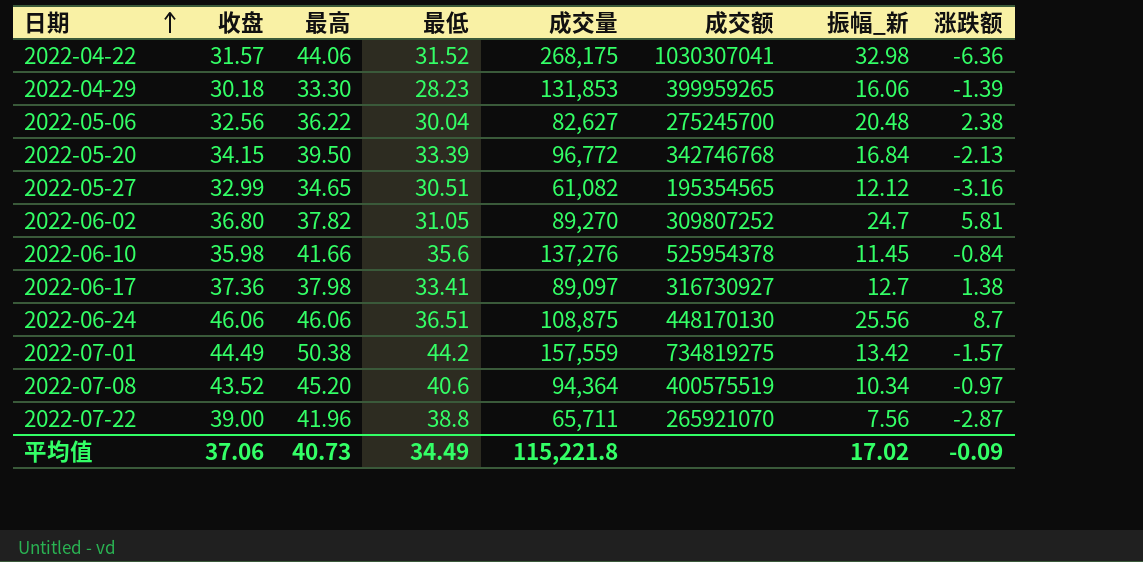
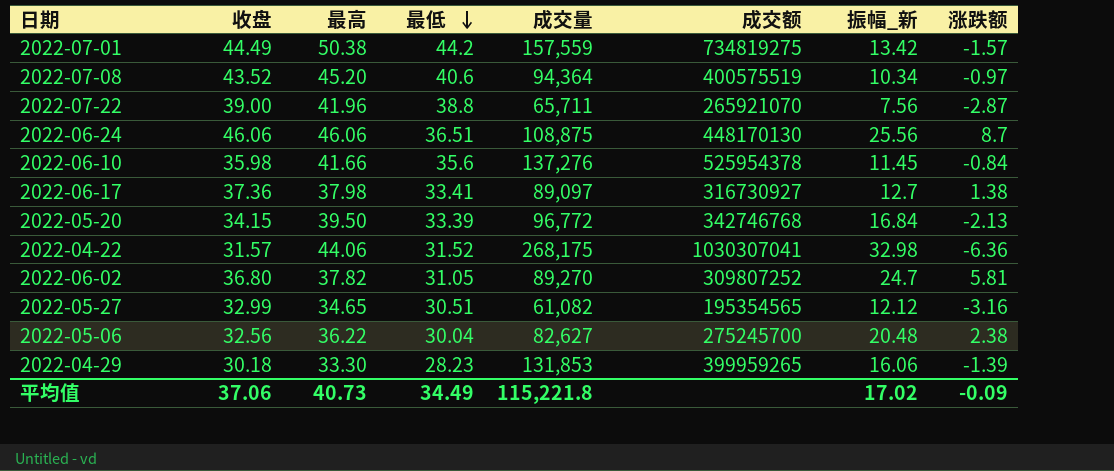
row order: 日期 ascending -> 最低 descending

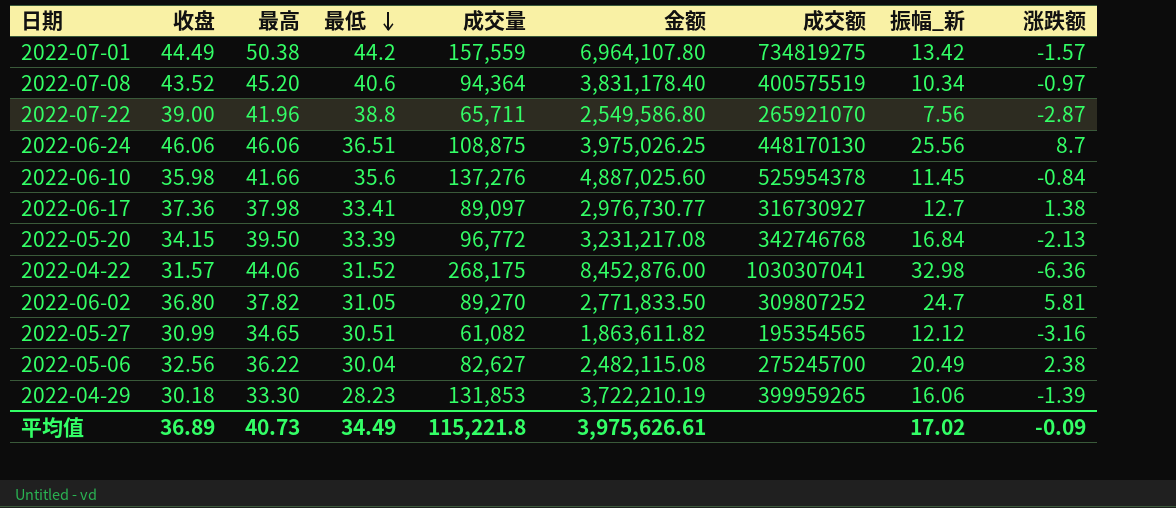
column 金额 | formula: none -> [最低] * [成交量]
2022-05-27 | 收盘: 32.99 -> 30.99
2022-05-06 | 振幅_新: 20.48 -> 20.49
平均值 | 收盘: 37.06 -> 36.89

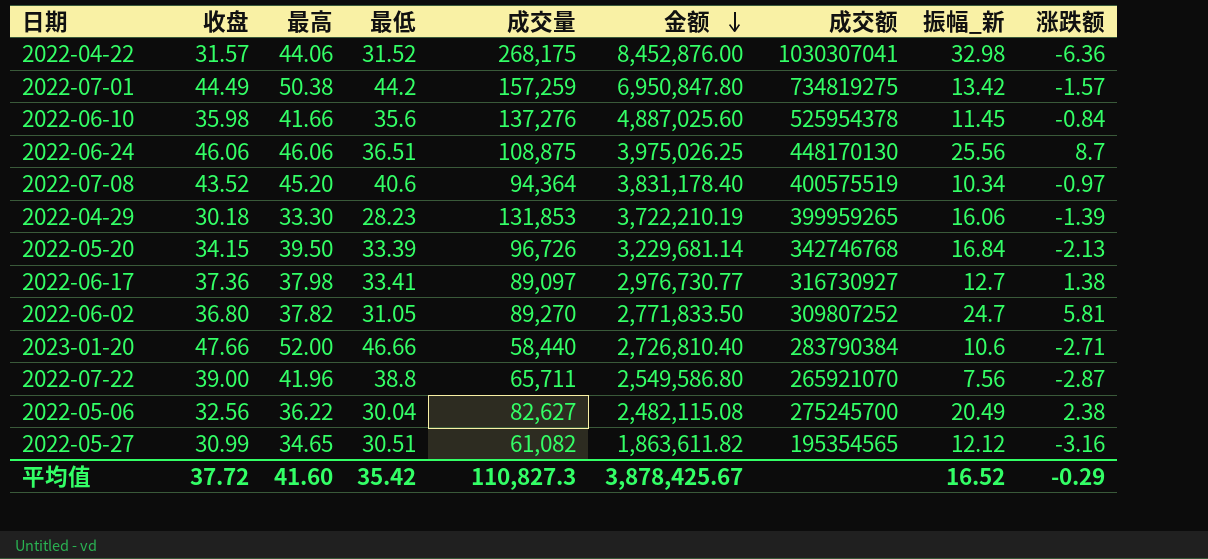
row order: 最低 descending -> 金额 descending
2022-07-01 | 成交量: 157,559 -> 157,259
2022-07-01 | 金额: 6,964,107.80 -> 6,950,847.80
2022-05-20 | 成交量: 96,772 -> 96,726
2022-05-20 | 金额: 3,231,217.08 -> 3,229,681.14
row 2023-01-20: none -> 47.66 | 52.00 | 46.66 | 58,440 | 2,726,810.40 | 283790384 | 10.6 | -2.71
平均值 | 收盘: 36.89 -> 37.72
平均值 | 最高: 40.73 -> 41.60
平均值 | 最低: 34.49 -> 35.42
平均值 | 成交量: 115,221.8 -> 110,827.3
平均值 | 金额: 3,975,626.61 -> 3,878,425.67
平均值 | 振幅_新: 17.02 -> 16.52
平均值 | 涨跌额: -0.09 -> -0.29

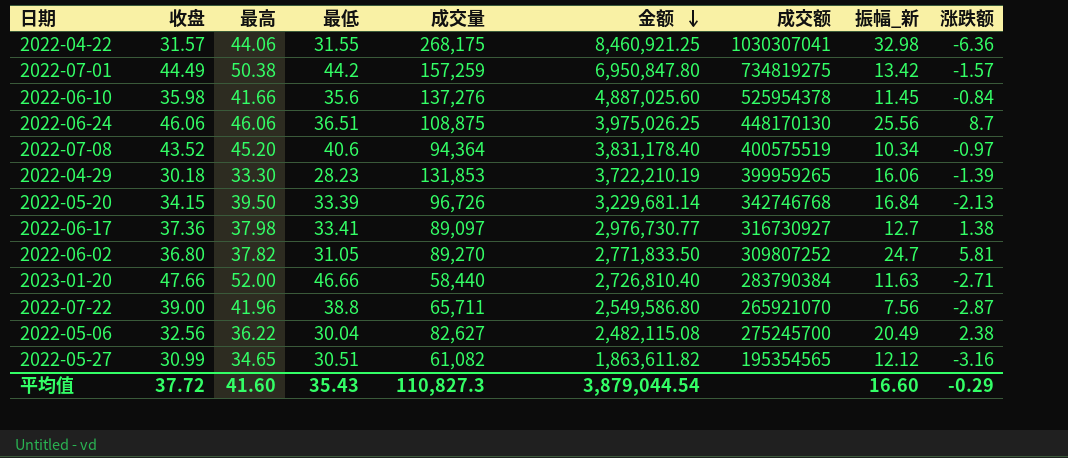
2022-04-22 | 最低: 31.52 -> 31.55
2022-04-22 | 金额: 8,452,876.00 -> 8,460,921.25
2023-01-20 | 振幅_新: 10.6 -> 11.63
平均值 | 最低: 35.42 -> 35.43
平均值 | 金额: 3,878,425.67 -> 3,879,044.54
平均值 | 振幅_新: 16.52 -> 16.60

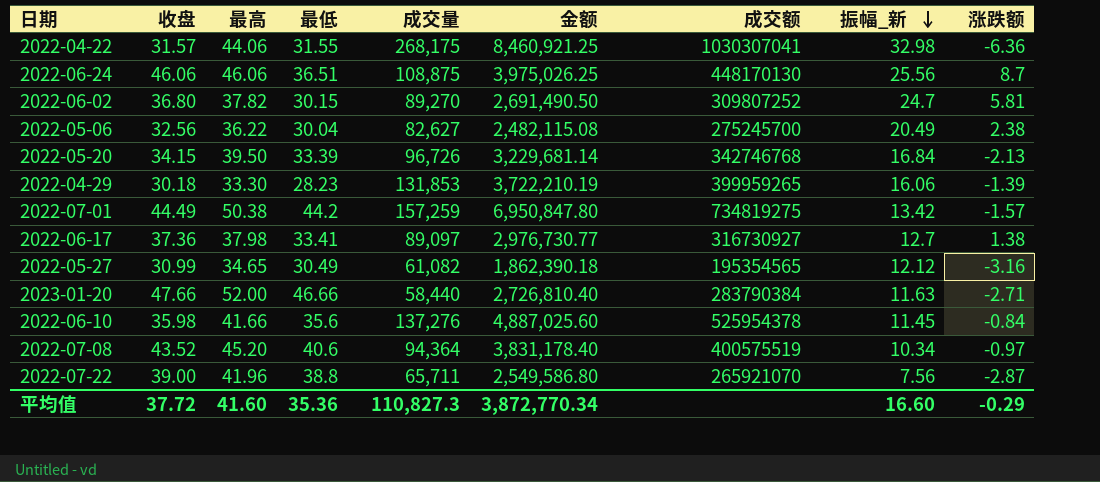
row order: 金额 descending -> 振幅_新 descending
2022-06-02 | 最低: 31.05 -> 30.15
2022-06-02 | 金额: 2,771,833.50 -> 2,691,490.50
2022-05-27 | 最低: 30.51 -> 30.49
2022-05-27 | 金额: 1,863,611.82 -> 1,862,390.18
平均值 | 最低: 35.43 -> 35.36
平均值 | 金额: 3,879,044.54 -> 3,872,770.34

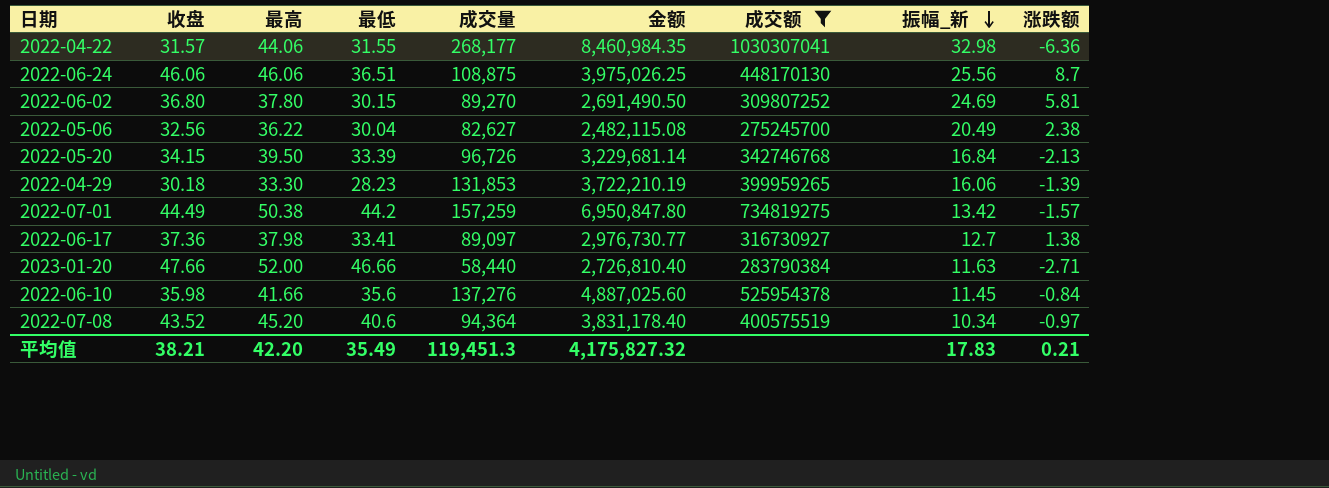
filter: none -> 成交额 >= 275245700
2022-04-22 | 成交量: 268,175 -> 268,177
2022-04-22 | 金额: 8,460,921.25 -> 8,460,984.35
2022-06-02 | 最高: 37.82 -> 37.80
2022-06-02 | 振幅_新: 24.7 -> 24.69
平均值 | 收盘: 37.72 -> 38.21
平均值 | 最高: 41.60 -> 42.20
平均值 | 最低: 35.36 -> 35.49
平均值 | 成交量: 110,827.3 -> 119,451.3
平均值 | 金额: 3,872,770.34 -> 4,175,827.32
平均值 | 振幅_新: 16.60 -> 17.83
平均值 | 涨跌额: -0.29 -> 0.21

